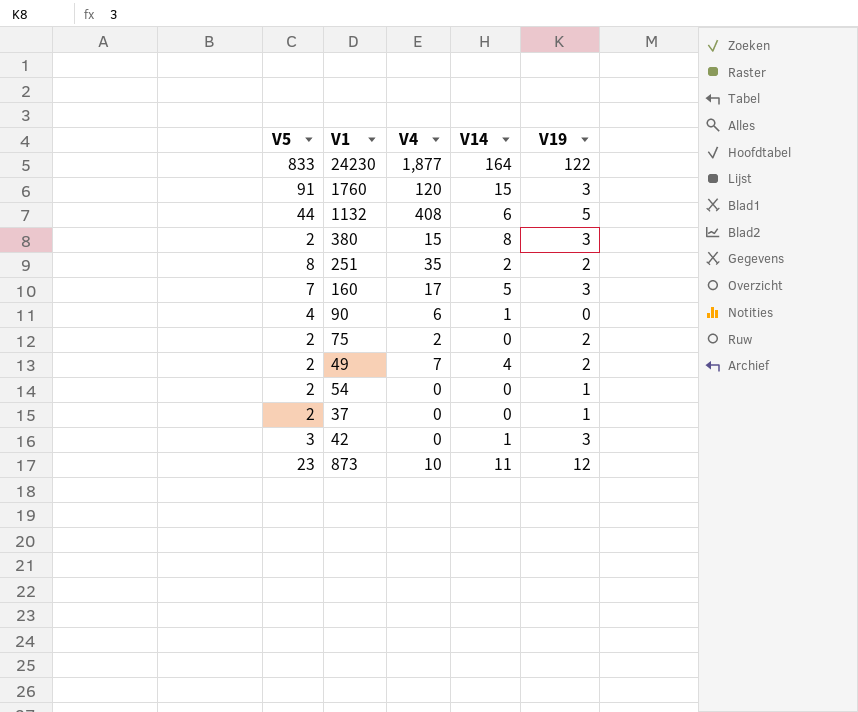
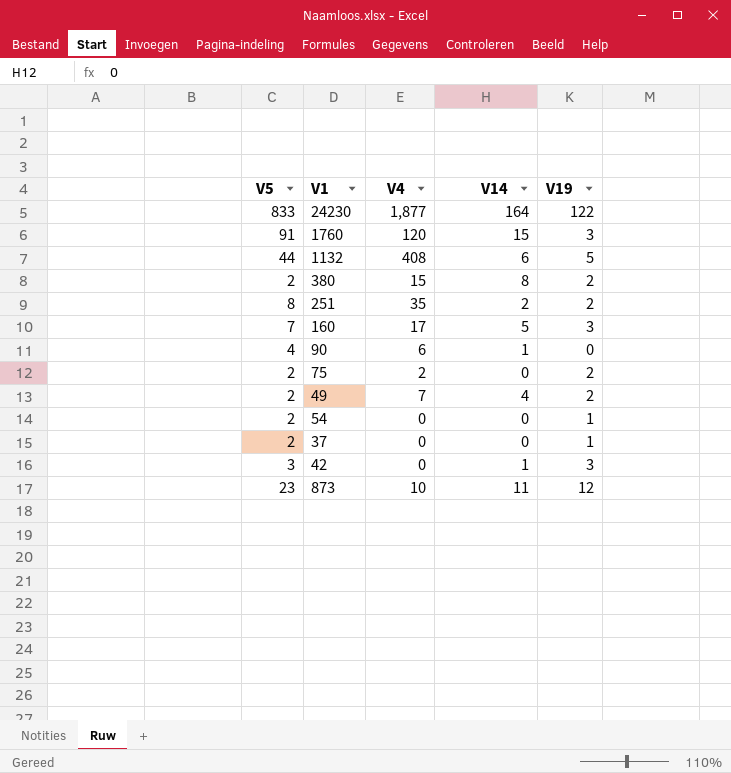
380 | V19: 3 -> 2

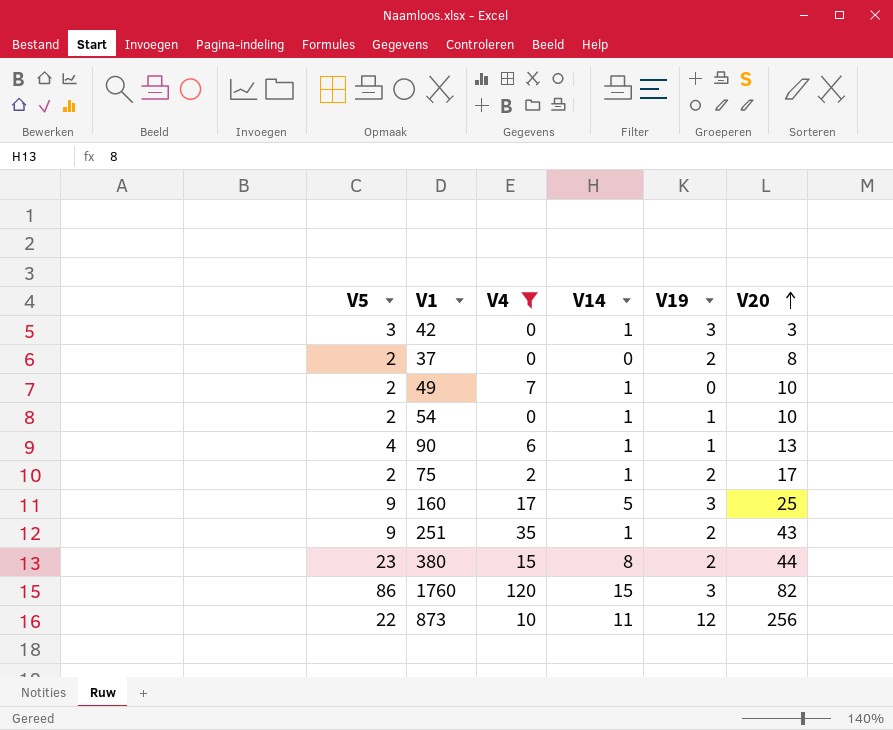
filter: none -> V4 <= 120
row order: none -> V20 ascending
column V20 | position: none -> 6
37 | V19: 1 -> 2
49 | V14: 4 -> 1
49 | V19: 2 -> 0
54 | V14: 0 -> 1
90 | V19: 0 -> 1
75 | V14: 0 -> 1
160 | V5: 7 -> 9
251 | V5: 8 -> 9
251 | V14: 2 -> 1
380 | V5: 2 -> 23
1760 | V5: 91 -> 86
873 | V5: 23 -> 22

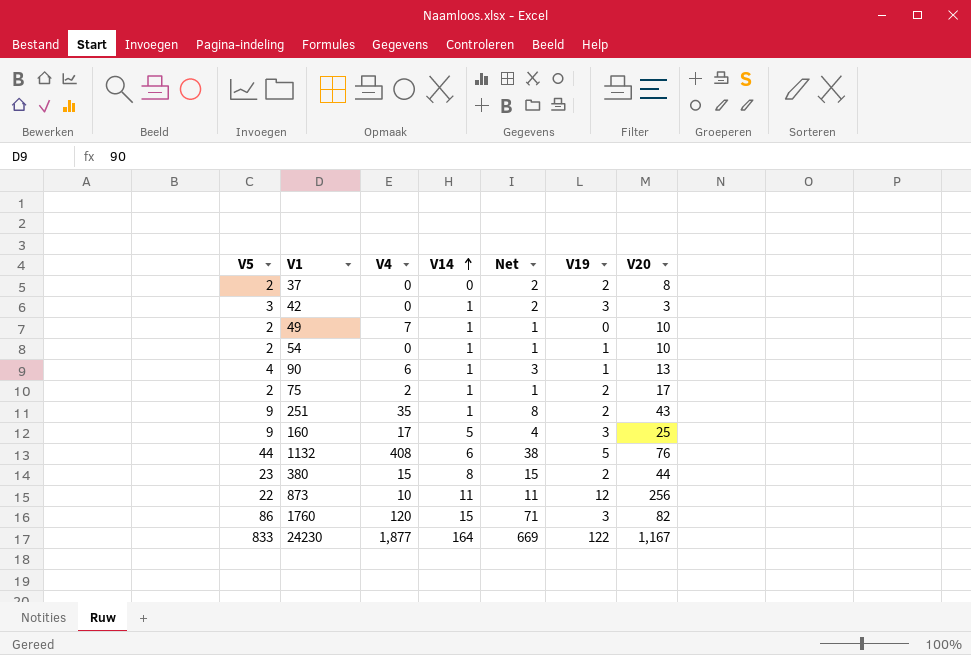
filter: V4 <= 120 -> none
row order: V20 ascending -> V14 ascending
column Net | formula: none -> [V5] - [V14]

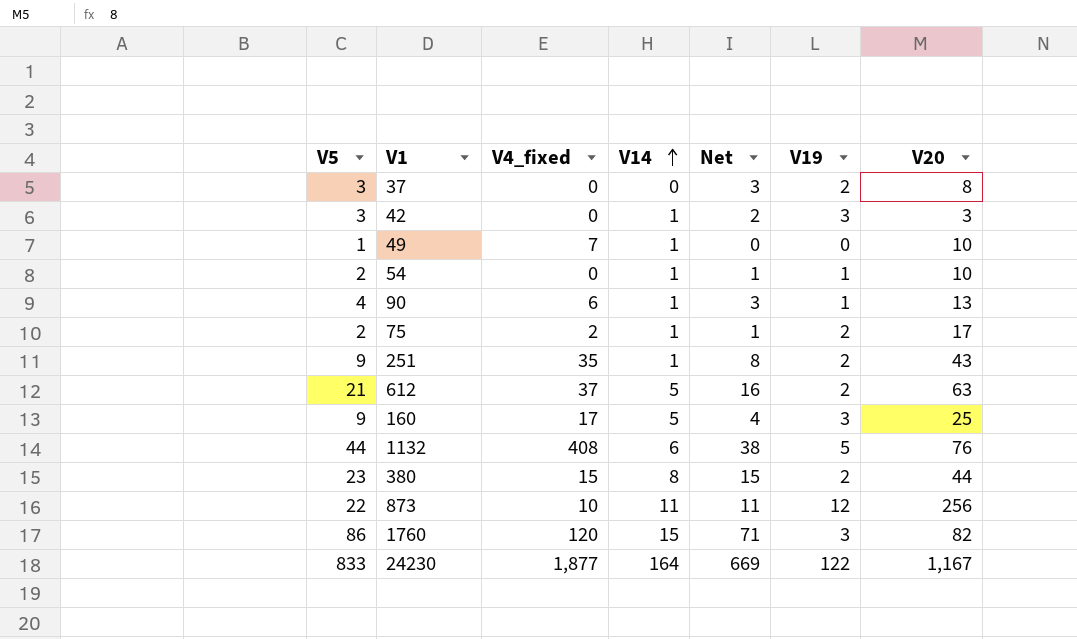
column name: V4 -> V4_fixed
37 | V5: 2 -> 3
37 | Net: 2 -> 3
49 | V5: 2 -> 1
49 | Net: 1 -> 0
row 612: none -> 21 | 37 | 5 | 16 | 2 | 63

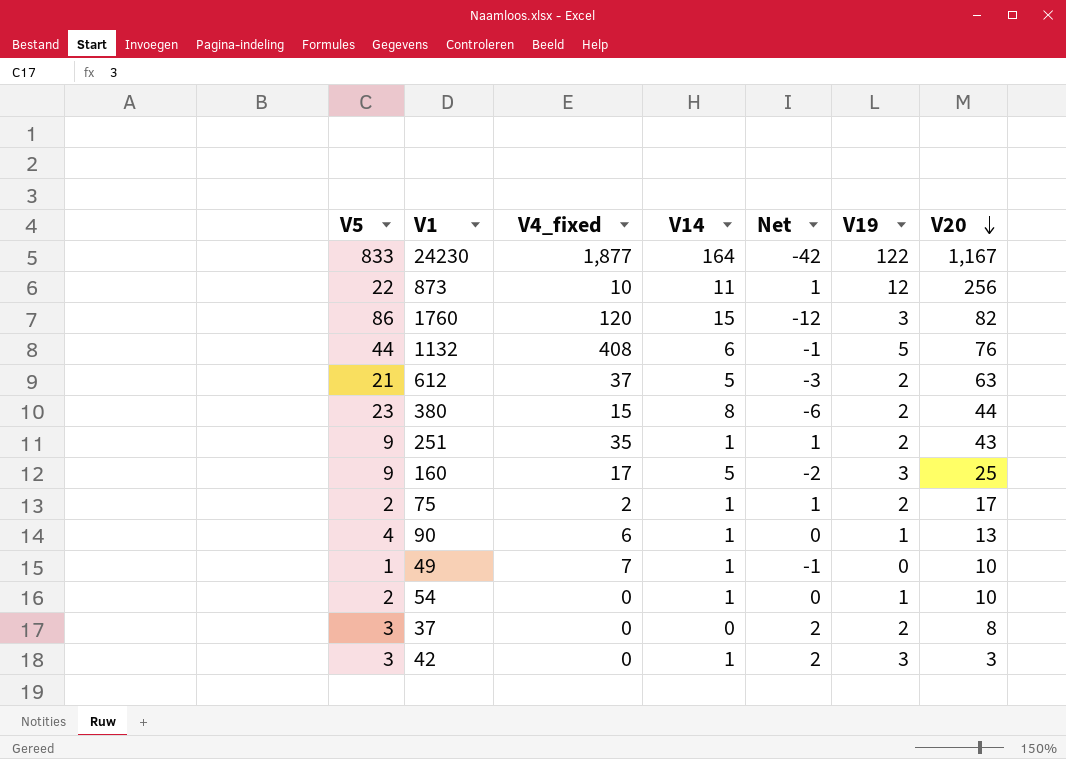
row order: V14 ascending -> V20 descending
column Net | formula: [V5] - [V14] -> [V19] - [V14]

